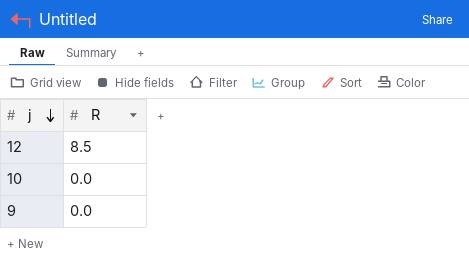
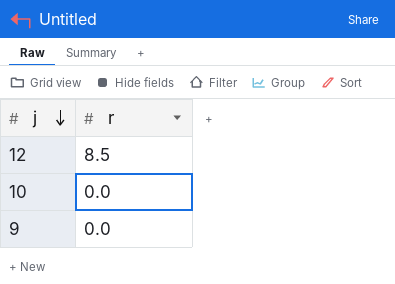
column name: R -> r

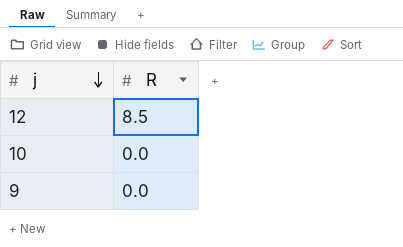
column name: r -> R

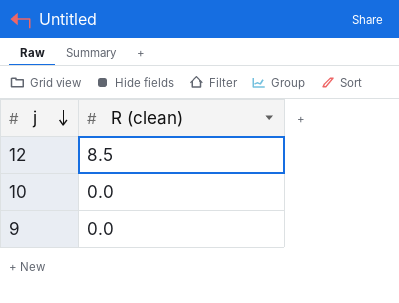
column name: R -> R (clean)

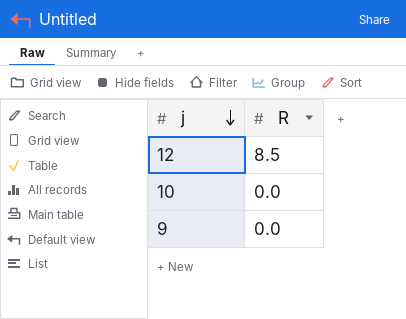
column name: R (clean) -> R

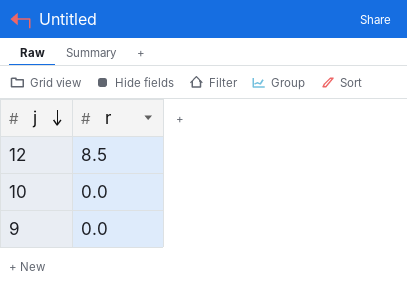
column name: R -> r

